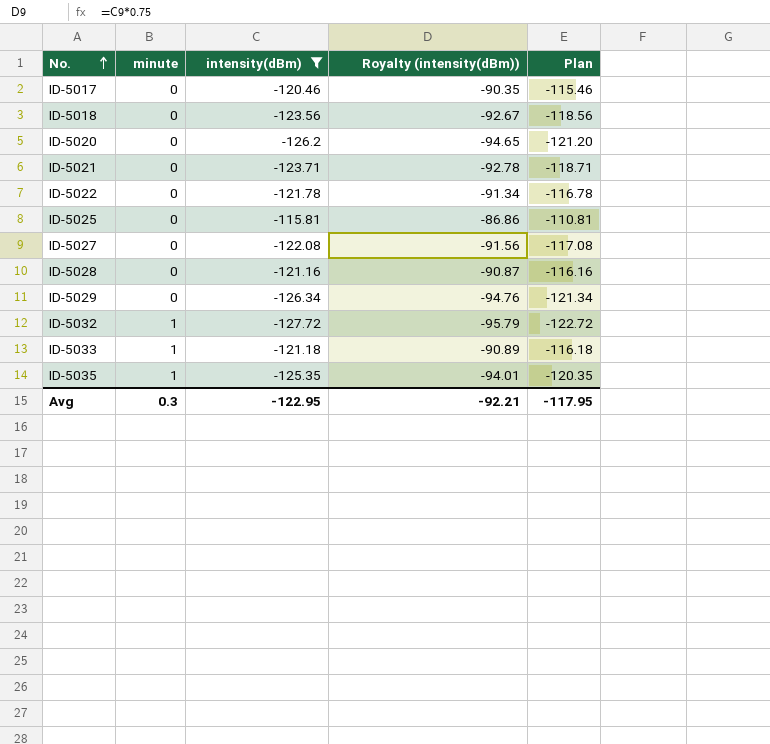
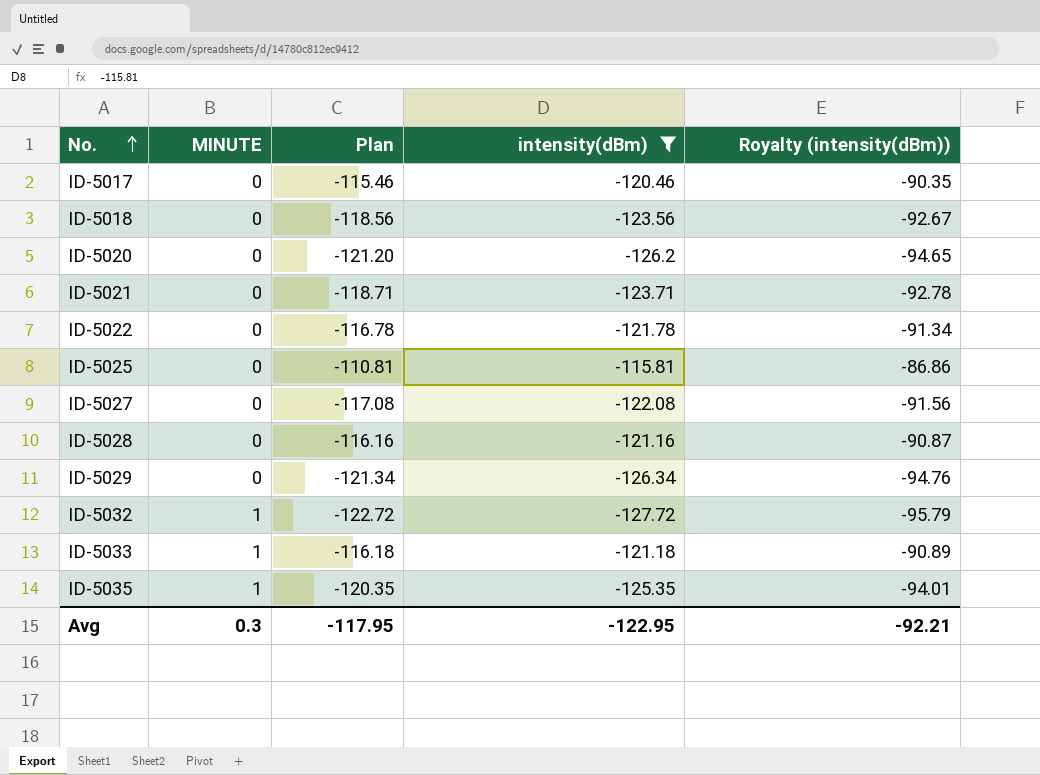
column name: minute -> MINUTE
column Plan | position: 5 -> 3

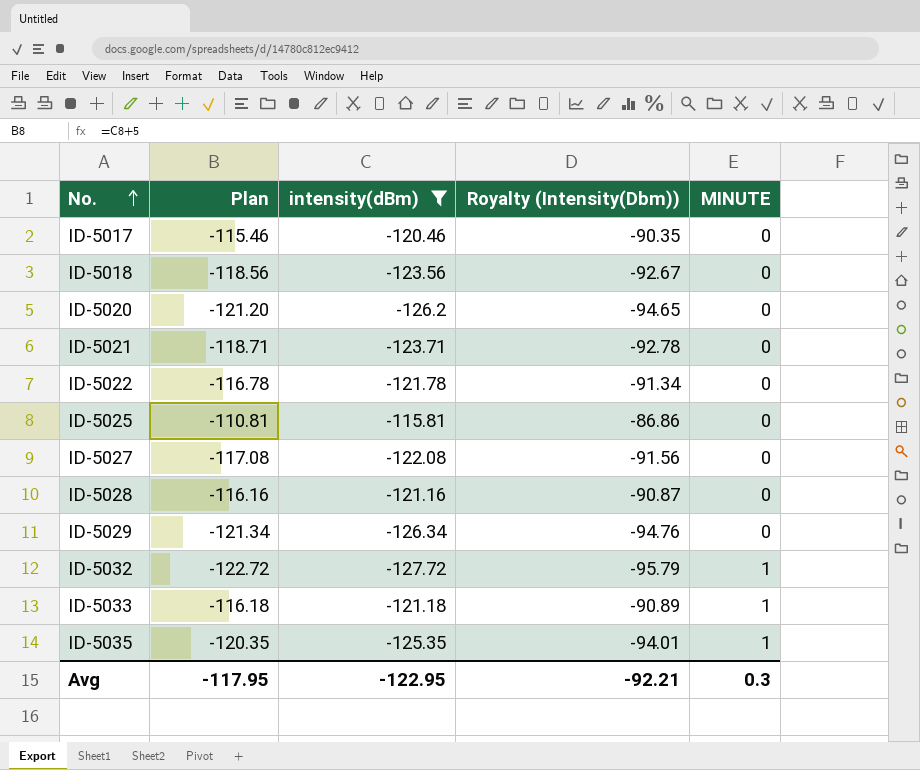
column name: Royalty (intensity(dBm)) -> Royalty (Intensity(Dbm))
column MINUTE | position: 2 -> 5

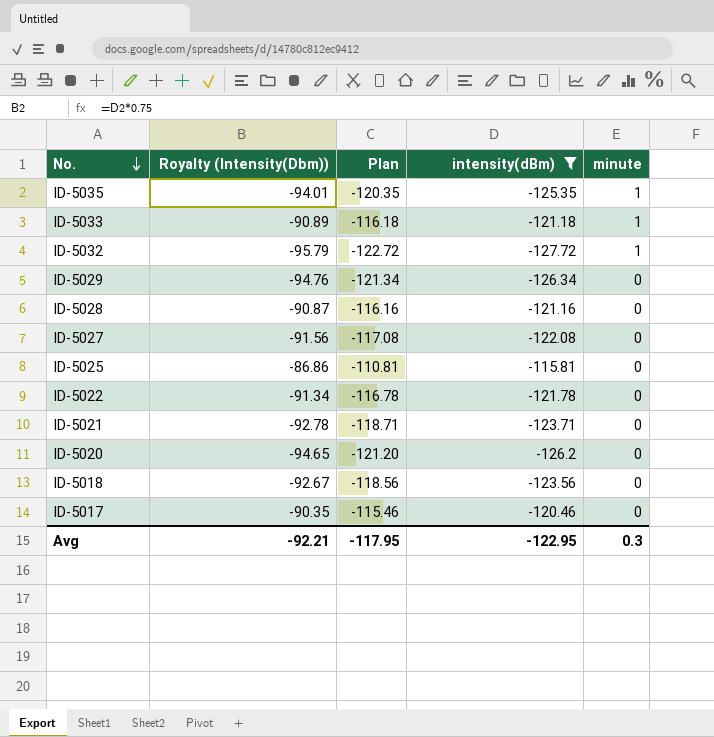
row order: No. ascending -> No. descending
column Royalty (Intensity(Dbm)) | position: 4 -> 2
column name: MINUTE -> minute

